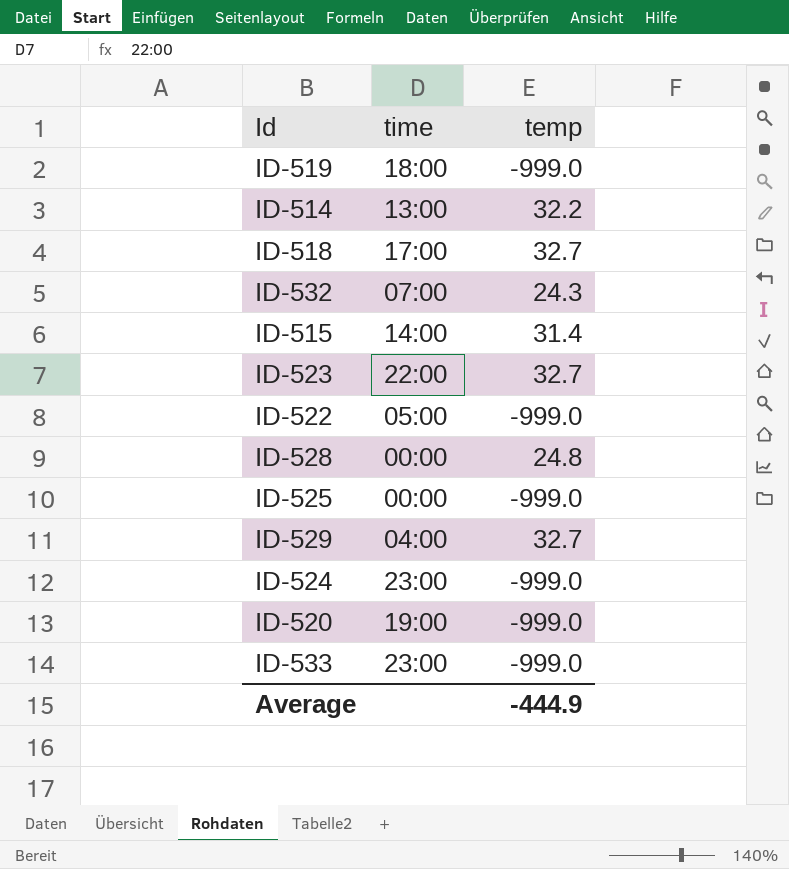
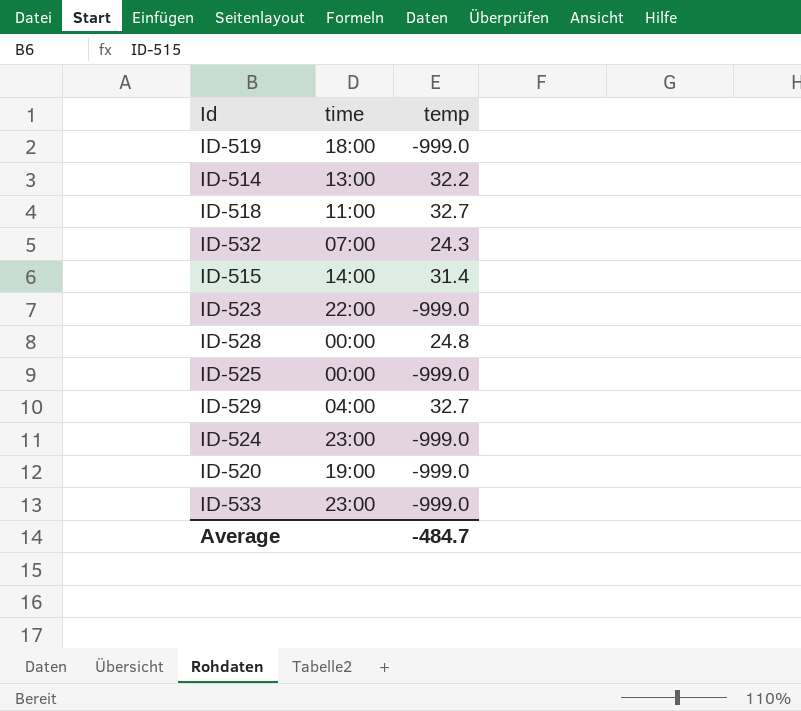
row ID-522: 05:00 | -999.0 -> none
ID-518 | time: 17:00 -> 11:00
ID-523 | temp: 32.7 -> -999.0
Average | temp: -444.9 -> -484.7

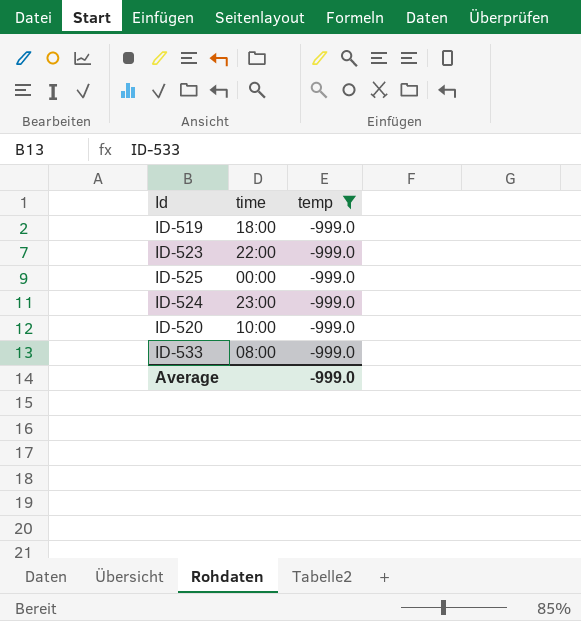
filter: none -> temp = -999.0
ID-520 | time: 19:00 -> 10:00
ID-533 | time: 23:00 -> 08:00
Average | temp: -484.7 -> -999.0

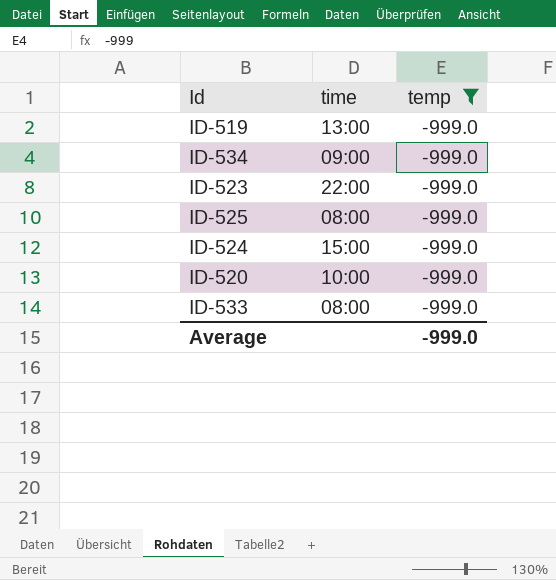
ID-519 | time: 18:00 -> 13:00
row ID-534: none -> 09:00 | -999.0
ID-525 | time: 00:00 -> 08:00
ID-524 | time: 23:00 -> 15:00

